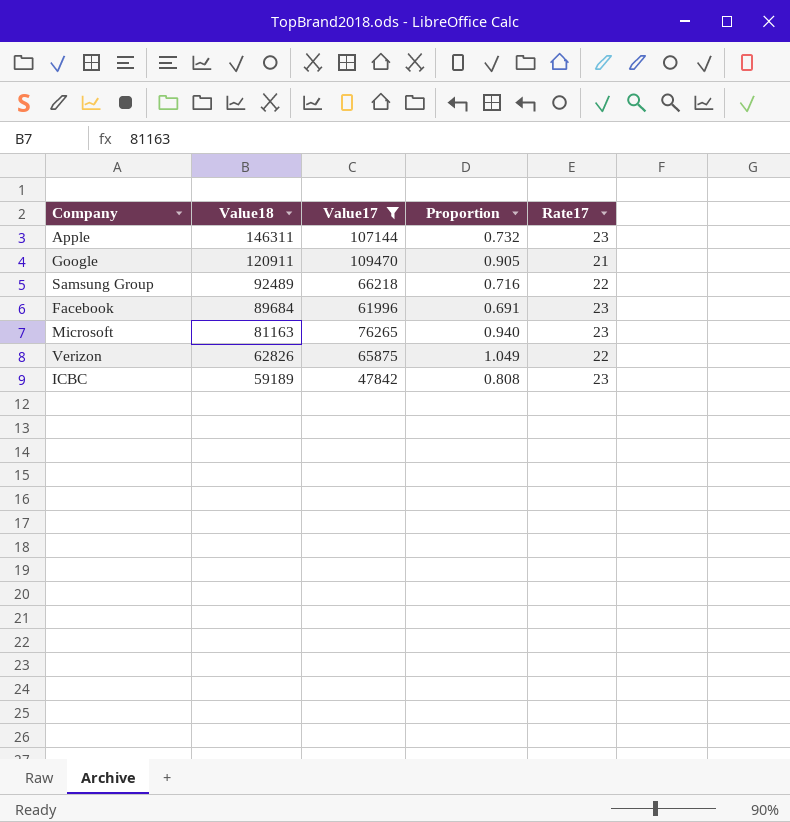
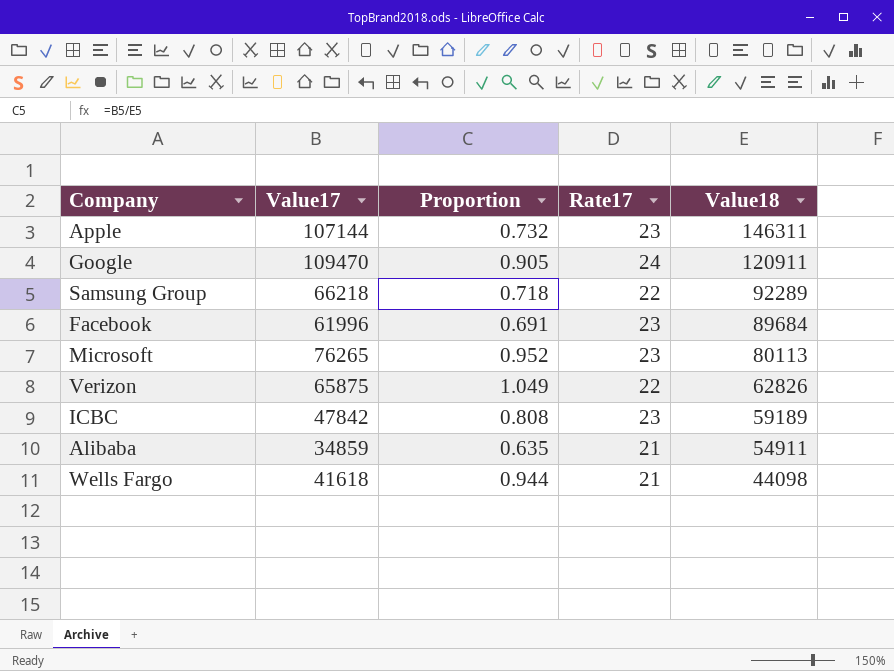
filter: Value17 >= 47842 -> none
column Value18 | position: 2 -> 5
Google | Rate17: 21 -> 24
Samsung Group | Proportion: 0.716 -> 0.718
Samsung Group | Value18: 92489 -> 92289
Microsoft | Proportion: 0.940 -> 0.952
Microsoft | Value18: 81163 -> 80113

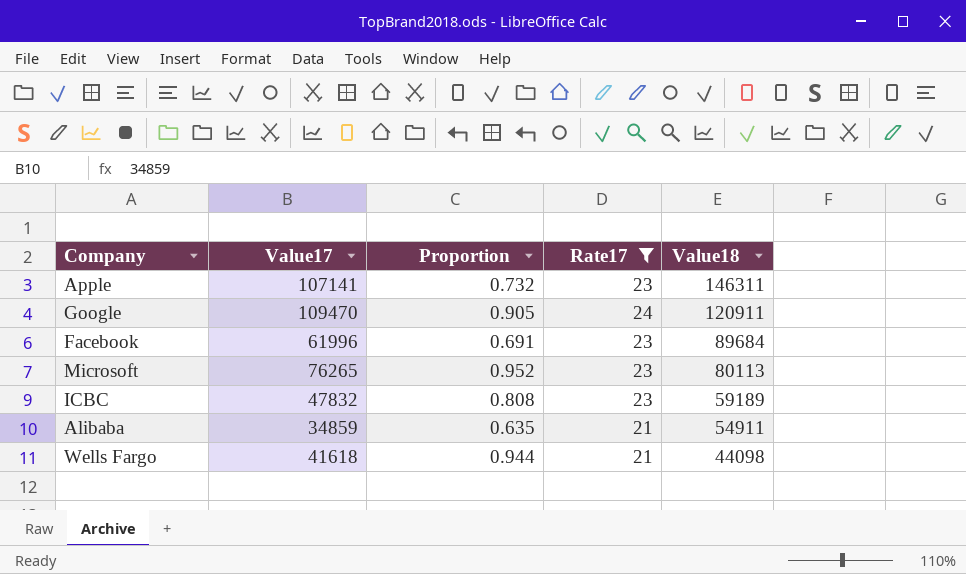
filter: none -> Rate17 != 22
Apple | Value17: 107144 -> 107141
ICBC | Value17: 47842 -> 47832

